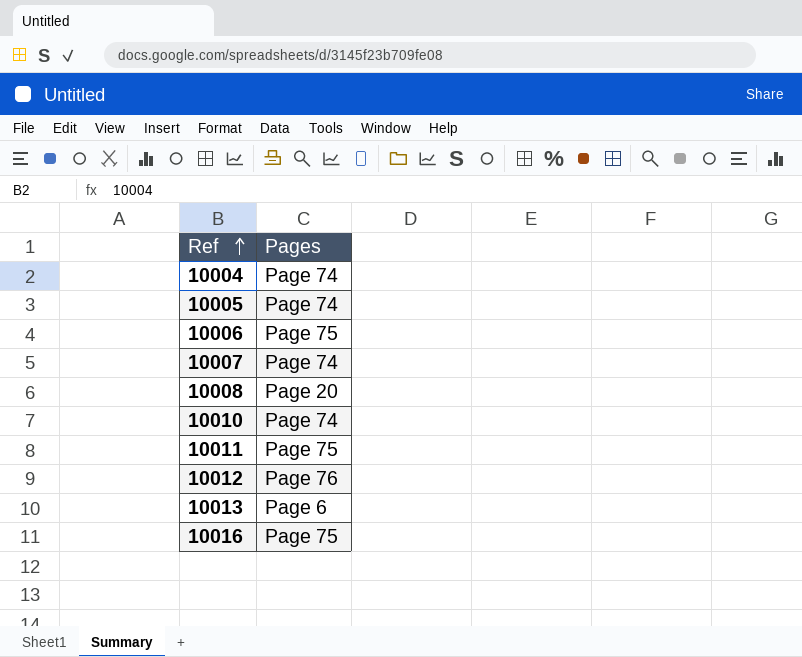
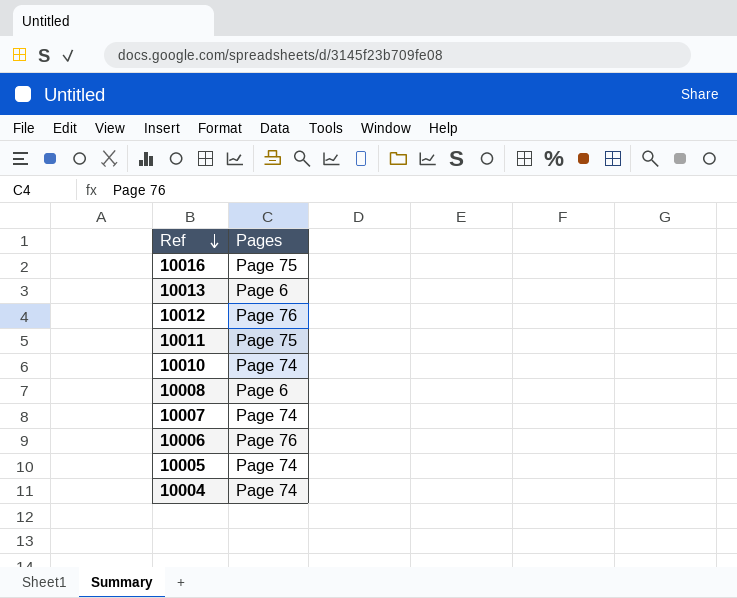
row order: Ref ascending -> Ref descending
10008 | Pages: Page 20 -> Page 6
10006 | Pages: Page 75 -> Page 76

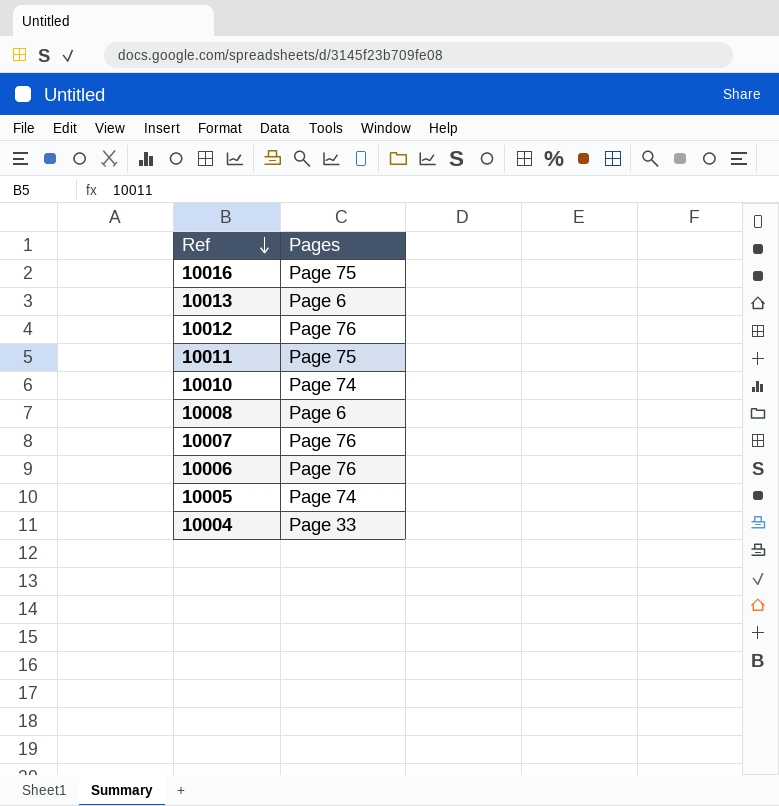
10007 | Pages: Page 74 -> Page 76
10004 | Pages: Page 74 -> Page 33

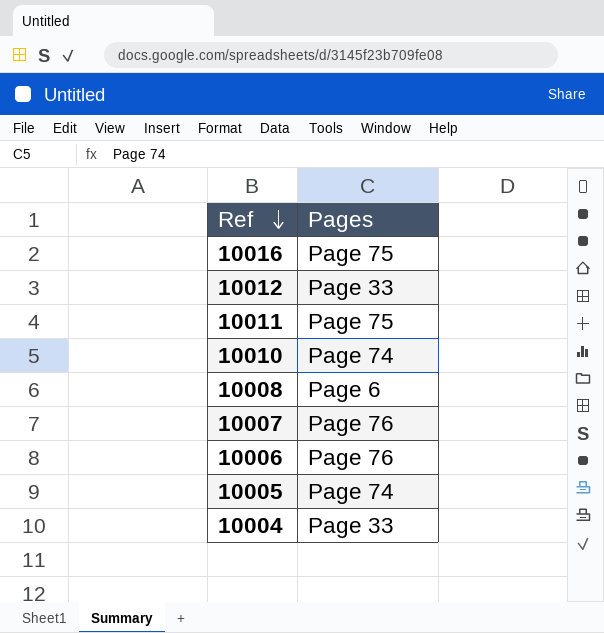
row 10013: Page 6 -> none
10012 | Pages: Page 76 -> Page 33

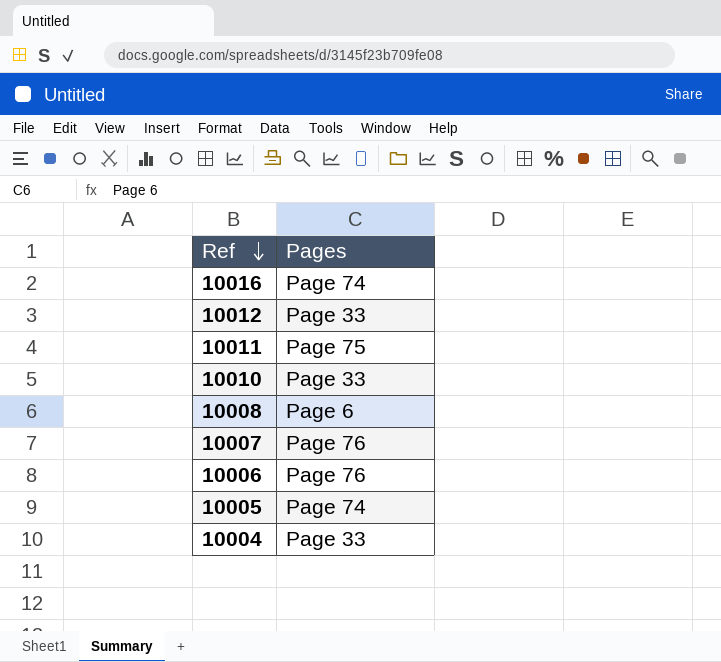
10016 | Pages: Page 75 -> Page 74
10010 | Pages: Page 74 -> Page 33

